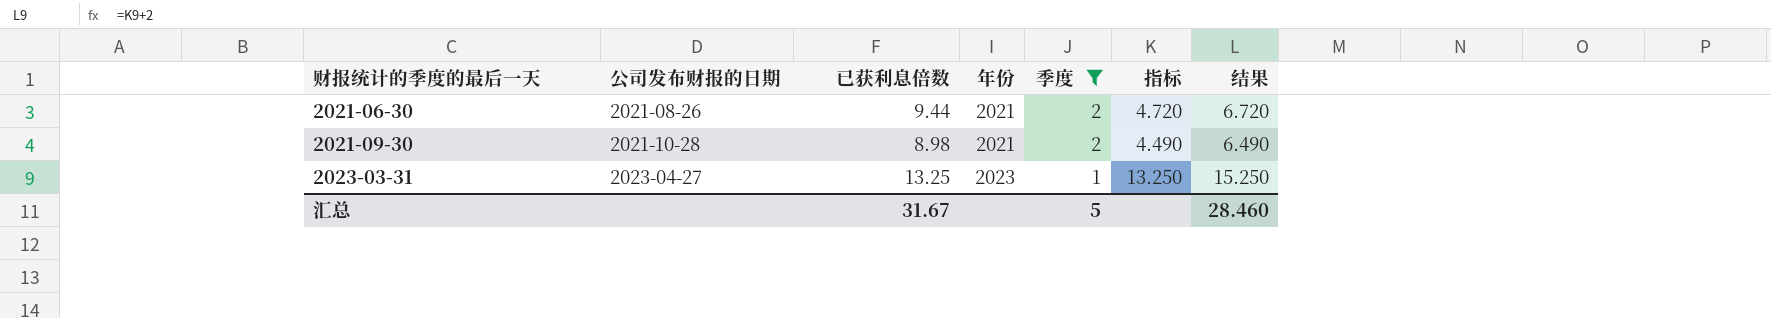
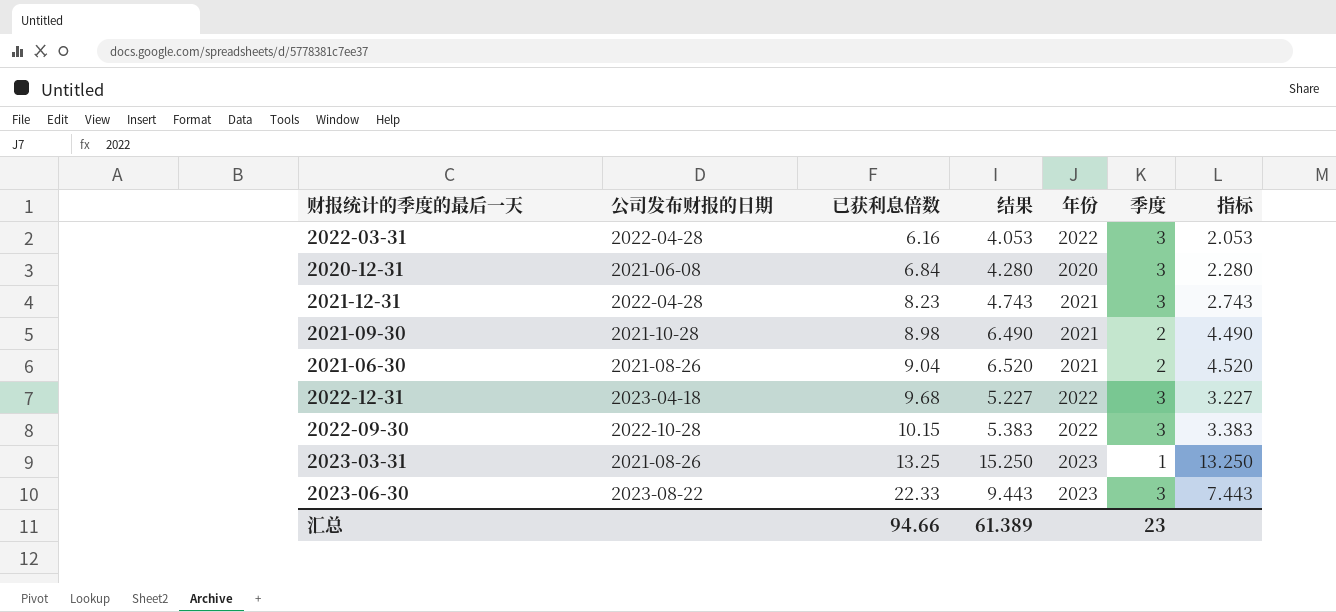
filter: 季度 != 3 -> none
row order: 财报统计的季度的最后一天 ascending -> 已获利息倍数 ascending
column 结果 | position: 7 -> 4
2021-06-30 | 已获利息倍数: 9.44 -> 9.04
2021-06-30 | 结果: 6.720 -> 6.520
2021-06-30 | 指标: 4.720 -> 4.520
2023-03-31 | 公司发布财报的日期: 2023-04-27 -> 2021-08-26
汇总 | 已获利息倍数: 31.67 -> 94.66
汇总 | 结果: 28.460 -> 61.389
汇总 | 季度: 5 -> 23

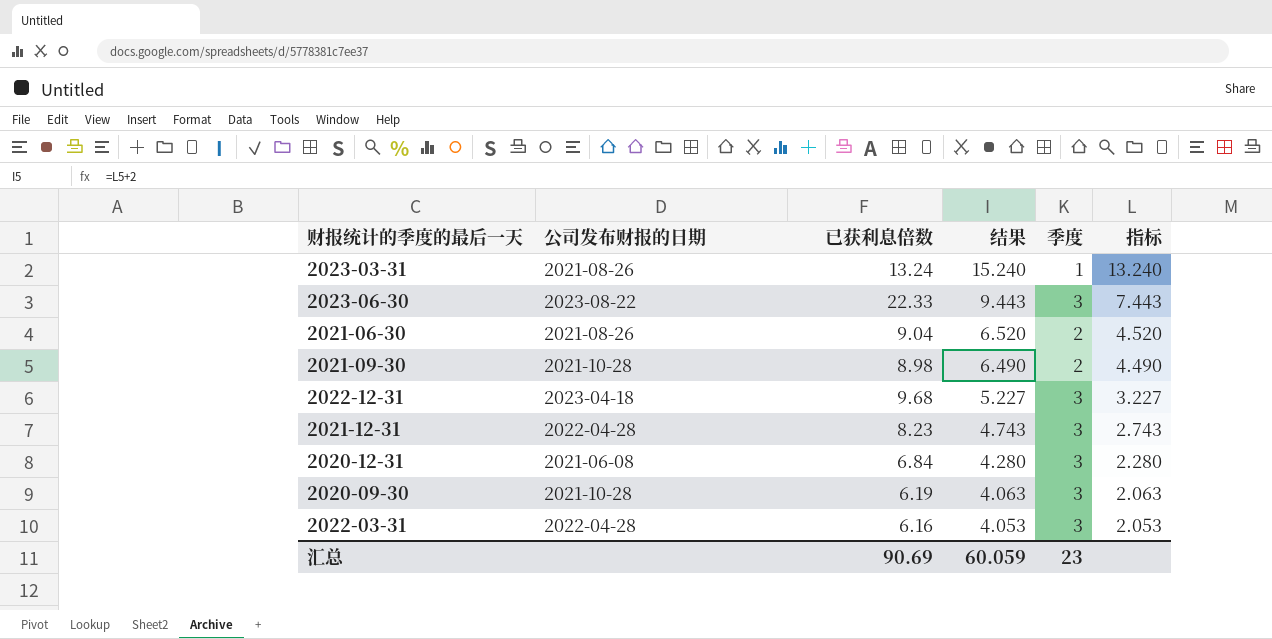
row order: 已获利息倍数 ascending -> 结果 descending
column 年份 | position: 5 -> none
row 2022-09-30: 2022-10-28 | 10.15 | 5.383 | 2022 | 3 | 3.383 -> none
2023-03-31 | 已获利息倍数: 13.25 -> 13.24
2023-03-31 | 结果: 15.250 -> 15.240
2023-03-31 | 指标: 13.250 -> 13.240
row 2020-09-30: none -> 2021-10-28 | 6.19 | 4.063 | 3 | 2.063
汇总 | 已获利息倍数: 94.66 -> 90.69
汇总 | 结果: 61.389 -> 60.059

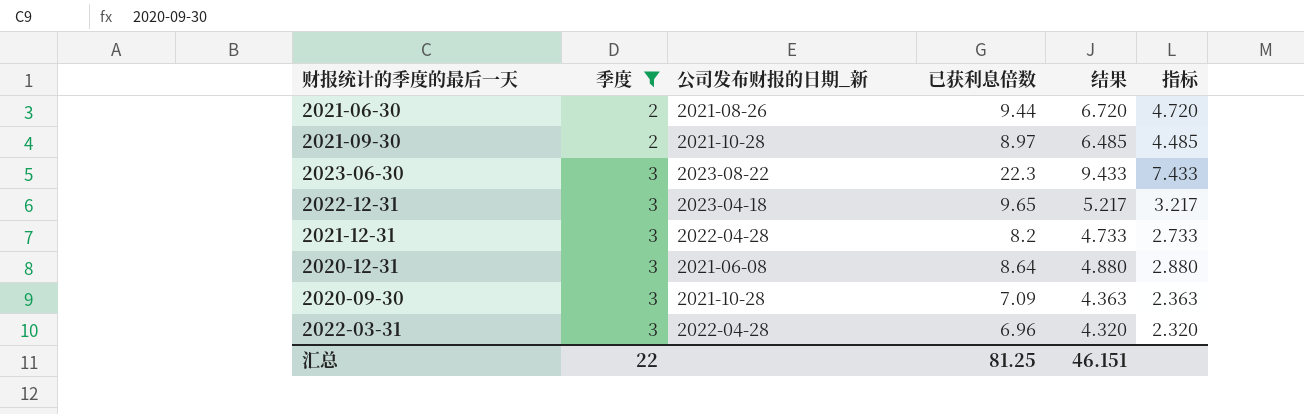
filter: none -> 季度 != 1
row order: 结果 descending -> 季度 ascending
column 季度 | position: 5 -> 2
column name: 公司发布财报的日期 -> 公司发布财报的日期_新
2021-06-30 | 已获利息倍数: 9.04 -> 9.44
2021-06-30 | 结果: 6.520 -> 6.720
2021-06-30 | 指标: 4.520 -> 4.720
2021-09-30 | 已获利息倍数: 8.98 -> 8.97
2021-09-30 | 结果: 6.490 -> 6.485
2021-09-30 | 指标: 4.490 -> 4.485
2023-06-30 | 已获利息倍数: 22.33 -> 22.3
2023-06-30 | 结果: 9.443 -> 9.433
2023-06-30 | 指标: 7.443 -> 7.433
2022-12-31 | 已获利息倍数: 9.68 -> 9.65
2022-12-31 | 结果: 5.227 -> 5.217
2022-12-31 | 指标: 3.227 -> 3.217
2021-12-31 | 已获利息倍数: 8.23 -> 8.2
2021-12-31 | 结果: 4.743 -> 4.733
2021-12-31 | 指标: 2.743 -> 2.733
2020-12-31 | 已获利息倍数: 6.84 -> 8.64
2020-12-31 | 结果: 4.280 -> 4.880
2020-12-31 | 指标: 2.280 -> 2.880
2020-09-30 | 已获利息倍数: 6.19 -> 7.09
2020-09-30 | 结果: 4.063 -> 4.363
2020-09-30 | 指标: 2.063 -> 2.363
2022-03-31 | 已获利息倍数: 6.16 -> 6.96
2022-03-31 | 结果: 4.053 -> 4.320
2022-03-31 | 指标: 2.053 -> 2.320
汇总 | 季度: 23 -> 22
汇总 | 已获利息倍数: 90.69 -> 81.25
汇总 | 结果: 60.059 -> 46.151

